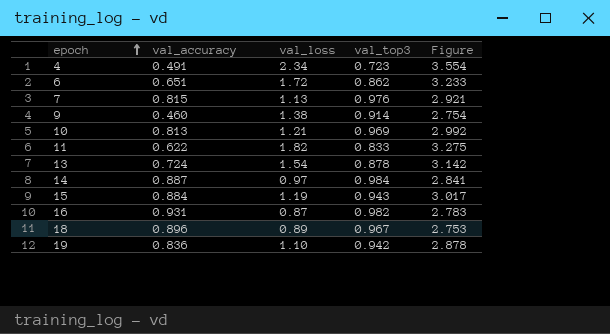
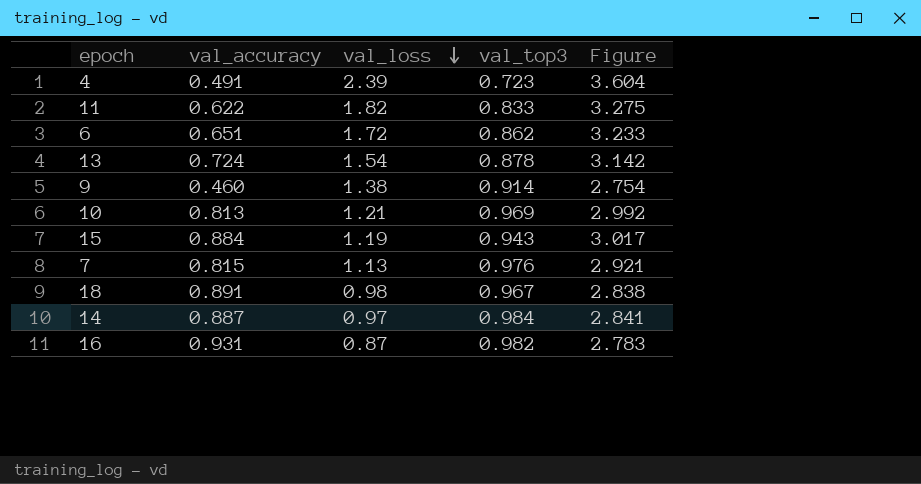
row order: epoch ascending -> val_loss descending
row 19: 0.836 | 1.10 | 0.942 | 2.878 -> none
4 | val_loss: 2.34 -> 2.39
4 | Figure: 3.554 -> 3.604
18 | val_accuracy: 0.896 -> 0.891
18 | val_loss: 0.89 -> 0.98
18 | Figure: 2.753 -> 2.838

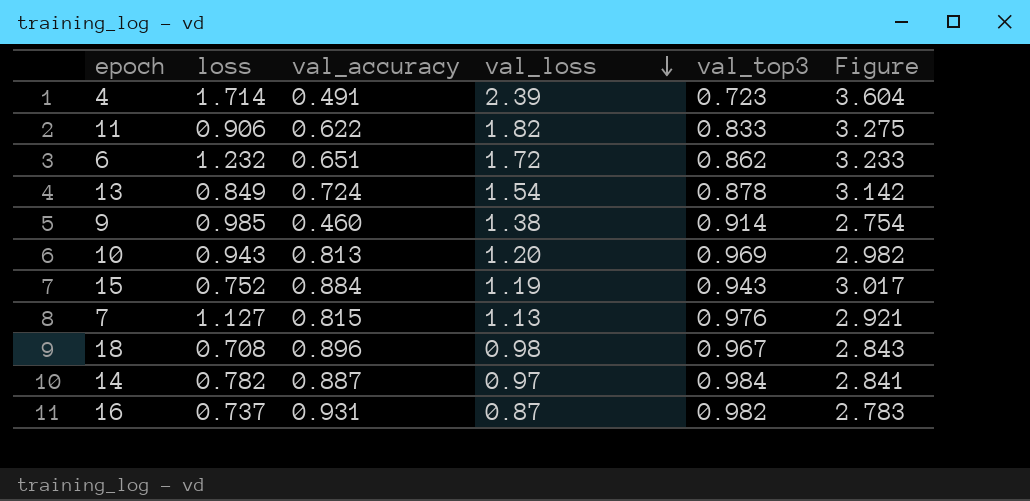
column loss | position: none -> 2
10 | val_loss: 1.21 -> 1.20
10 | Figure: 2.992 -> 2.982
18 | val_accuracy: 0.891 -> 0.896
18 | Figure: 2.838 -> 2.843

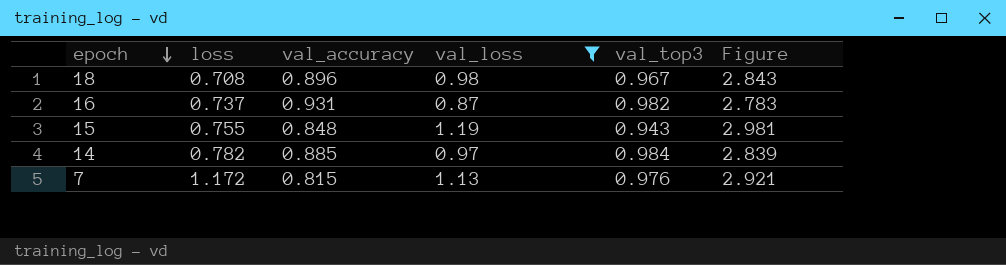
filter: none -> val_loss <= 1.19
row order: val_loss descending -> epoch descending
15 | loss: 0.752 -> 0.755
15 | val_accuracy: 0.884 -> 0.848
15 | Figure: 3.017 -> 2.981
14 | val_accuracy: 0.887 -> 0.885
14 | Figure: 2.841 -> 2.839
7 | loss: 1.127 -> 1.172

